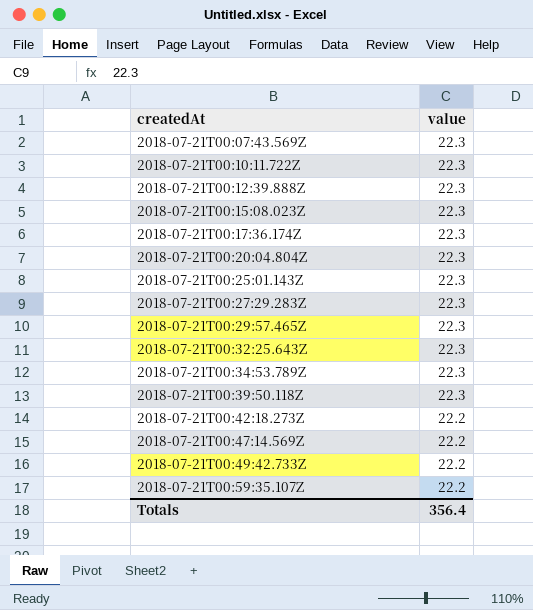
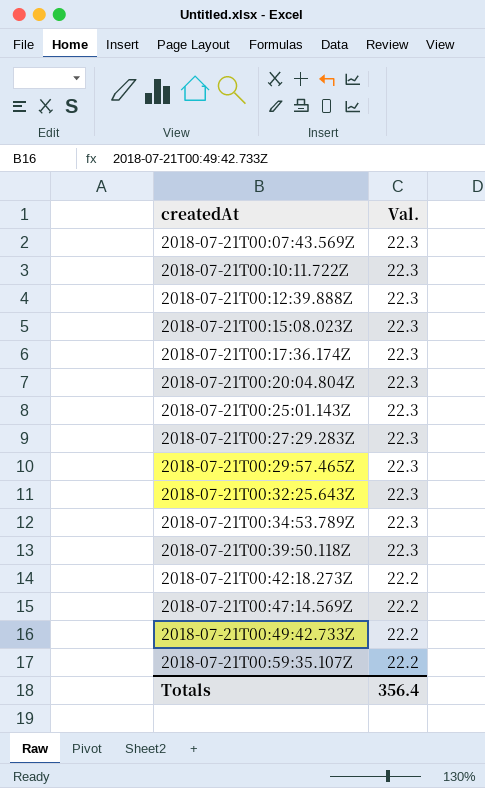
column name: value -> Val.

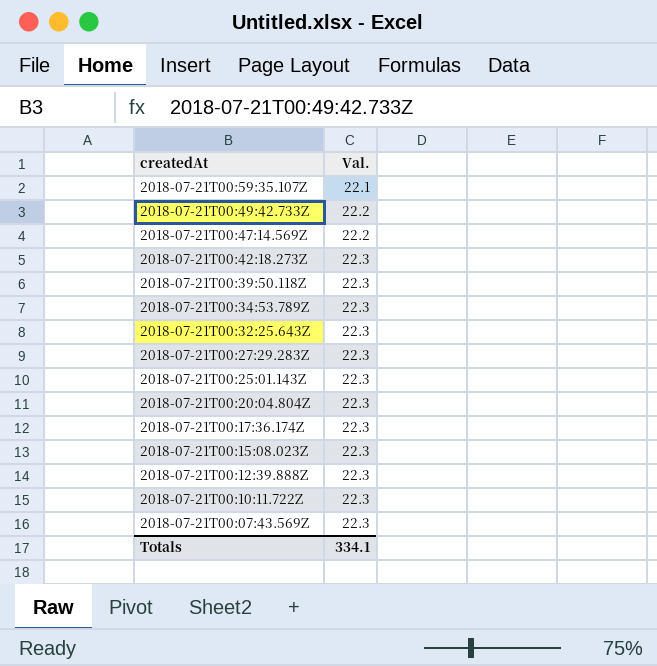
row order: createdAt ascending -> createdAt descending
row 2018-07-21T00:29:57.465Z: 22.3 -> none
2018-07-21T00:59:35.107Z | Val.: 22.2 -> 22.1
2018-07-21T00:42:18.273Z | Val.: 22.2 -> 22.3
Totals | Val.: 356.4 -> 334.1

